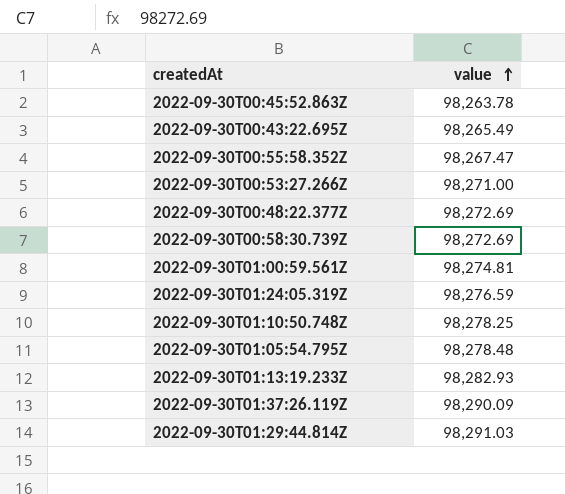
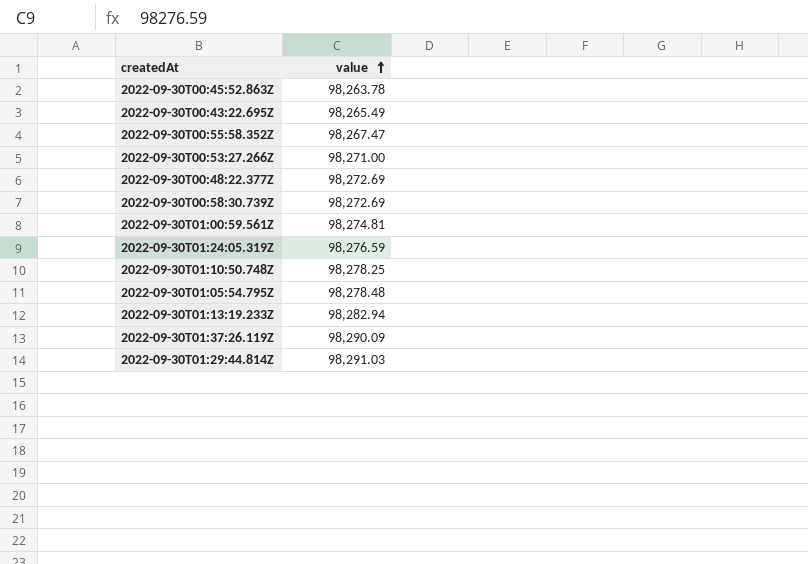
2022-09-30T01:13:19.233Z | value: 98,282.93 -> 98,282.94

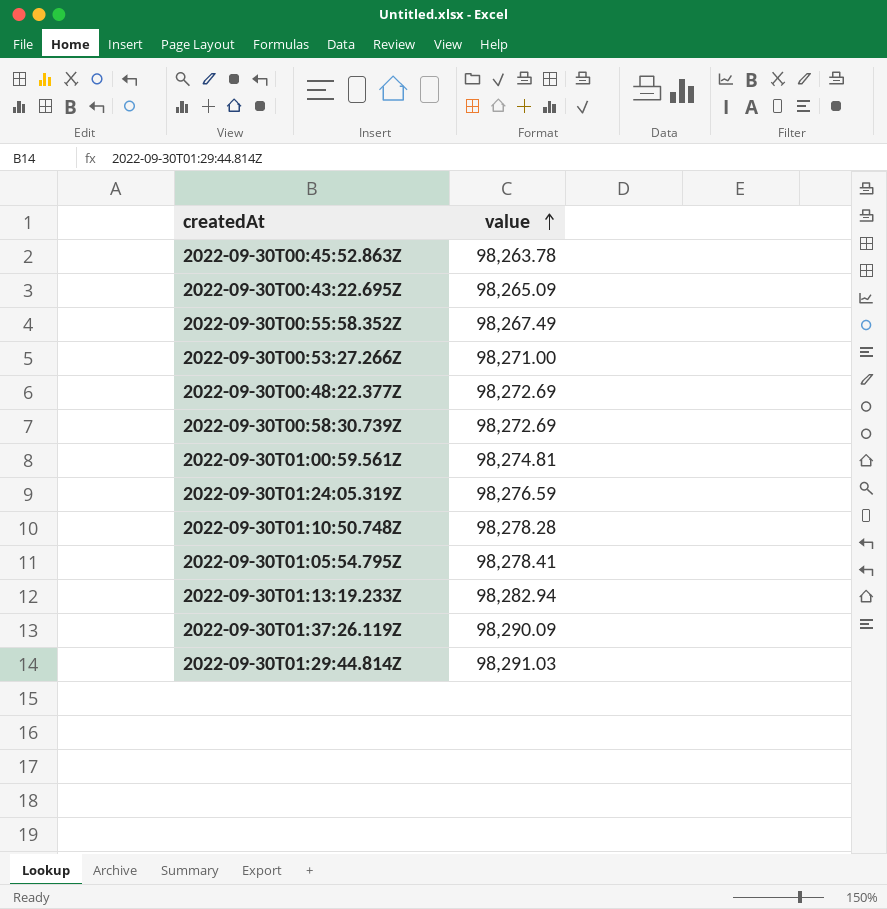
2022-09-30T00:43:22.695Z | value: 98,265.49 -> 98,265.09
2022-09-30T00:55:58.352Z | value: 98,267.47 -> 98,267.49
2022-09-30T01:10:50.748Z | value: 98,278.25 -> 98,278.28
2022-09-30T01:05:54.795Z | value: 98,278.48 -> 98,278.41

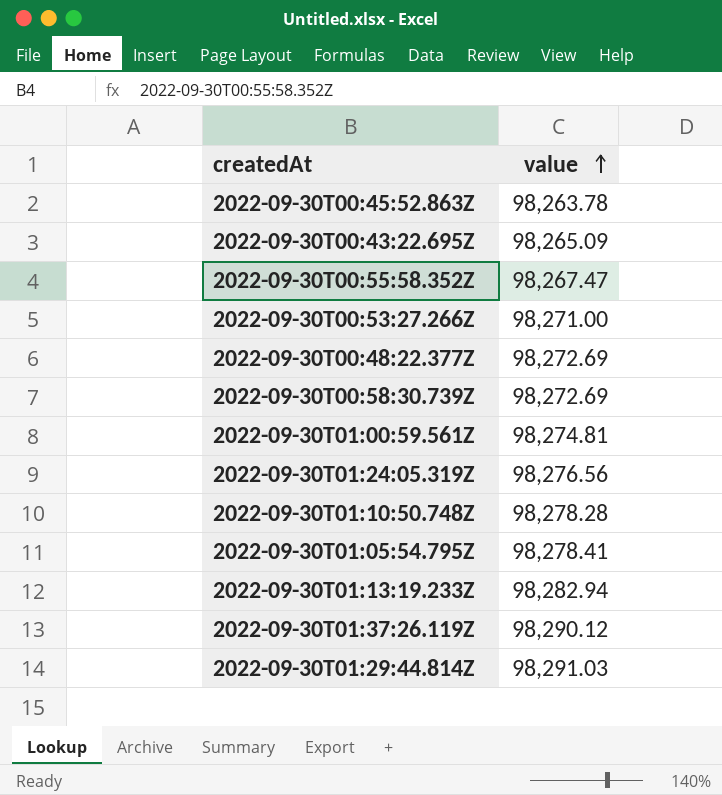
2022-09-30T00:55:58.352Z | value: 98,267.49 -> 98,267.47
2022-09-30T01:24:05.319Z | value: 98,276.59 -> 98,276.56
2022-09-30T01:37:26.119Z | value: 98,290.09 -> 98,290.12

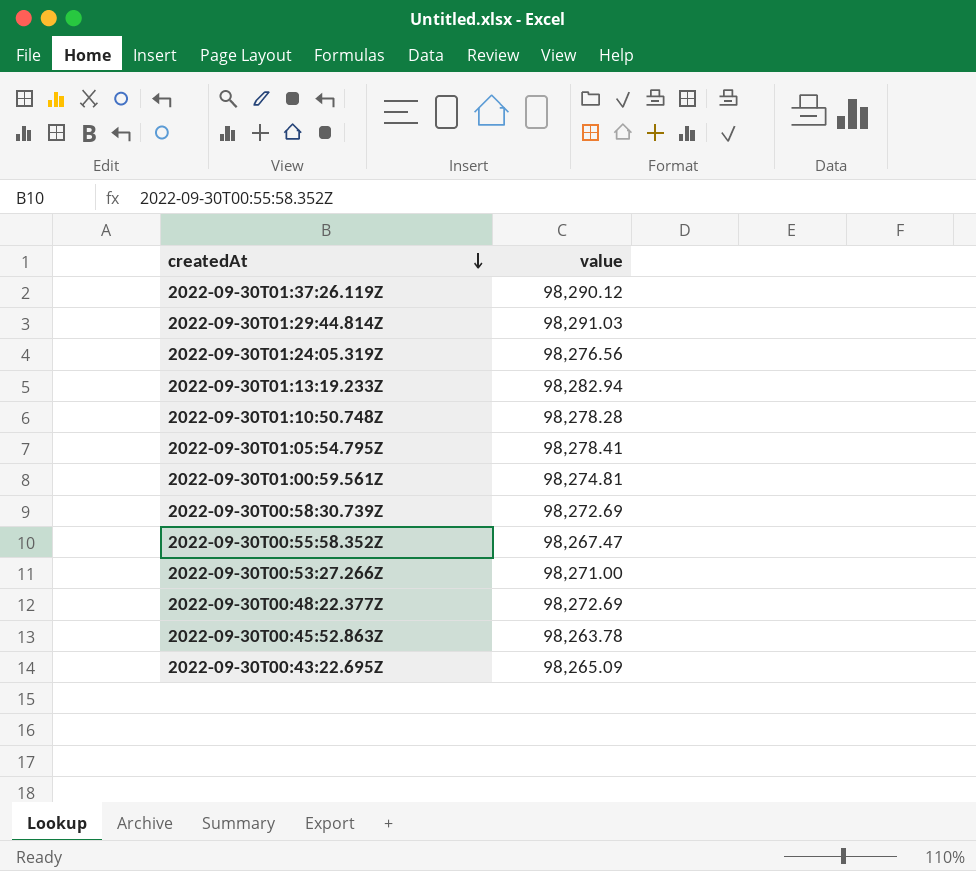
row order: value ascending -> createdAt descending

